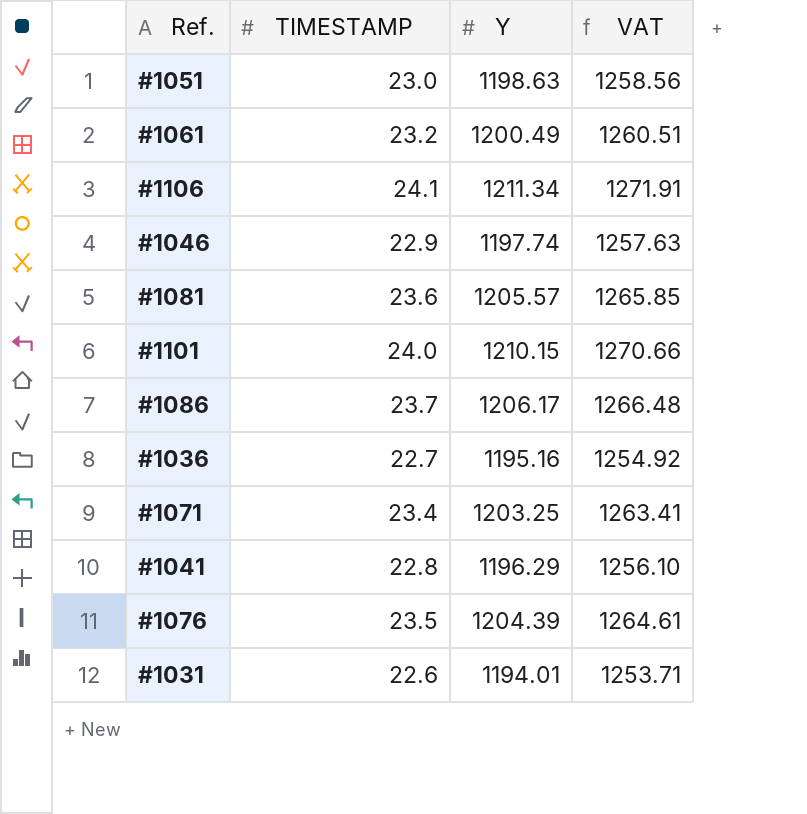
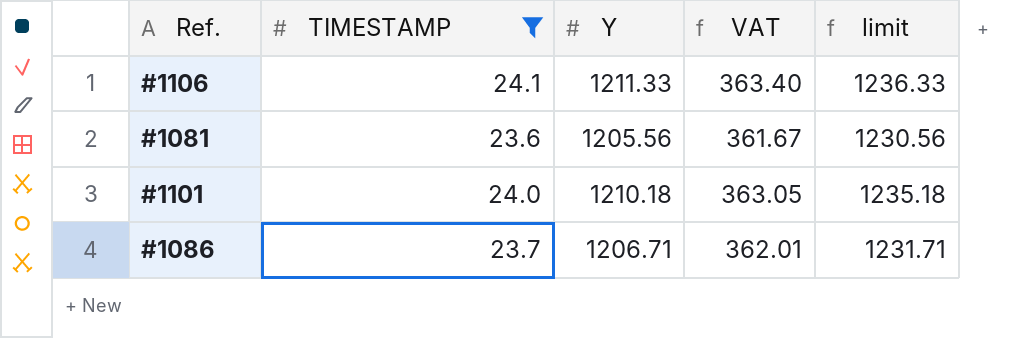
filter: none -> TIMESTAMP >= 23.6
column VAT | formula: [Y] * 1.05 -> [Y] * 0.3
column limit | formula: none -> [Y] + 25
#1106 | Y: 1211.34 -> 1211.33
#1081 | Y: 1205.57 -> 1205.56
#1101 | Y: 1210.15 -> 1210.18
#1086 | Y: 1206.17 -> 1206.71

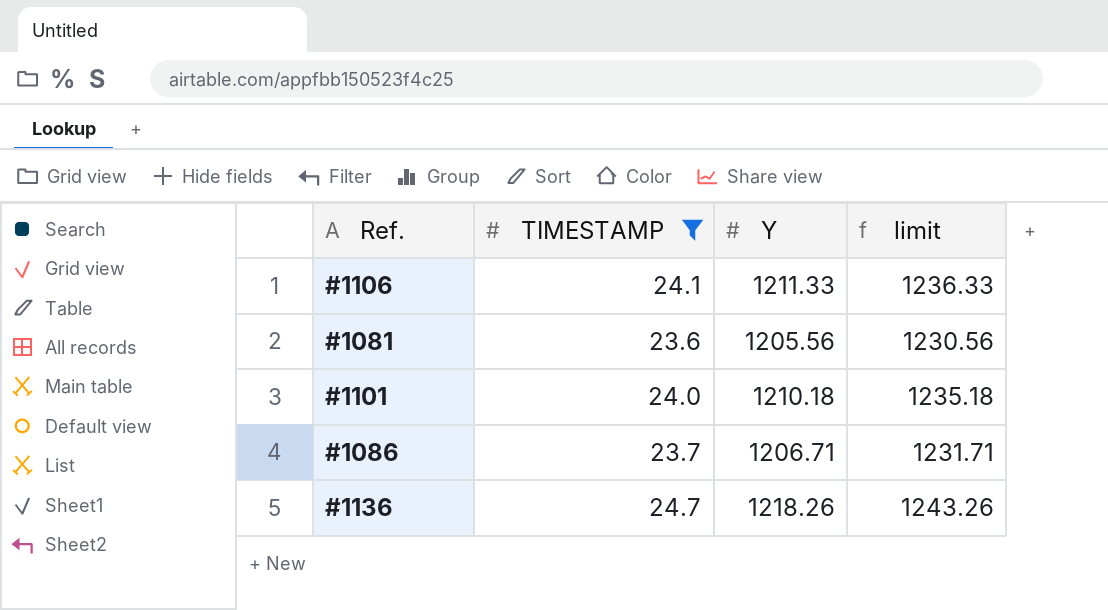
column VAT | formula: [Y] * 0.3 -> none
row #1136: none -> 24.7 | 1218.26 | 1243.26

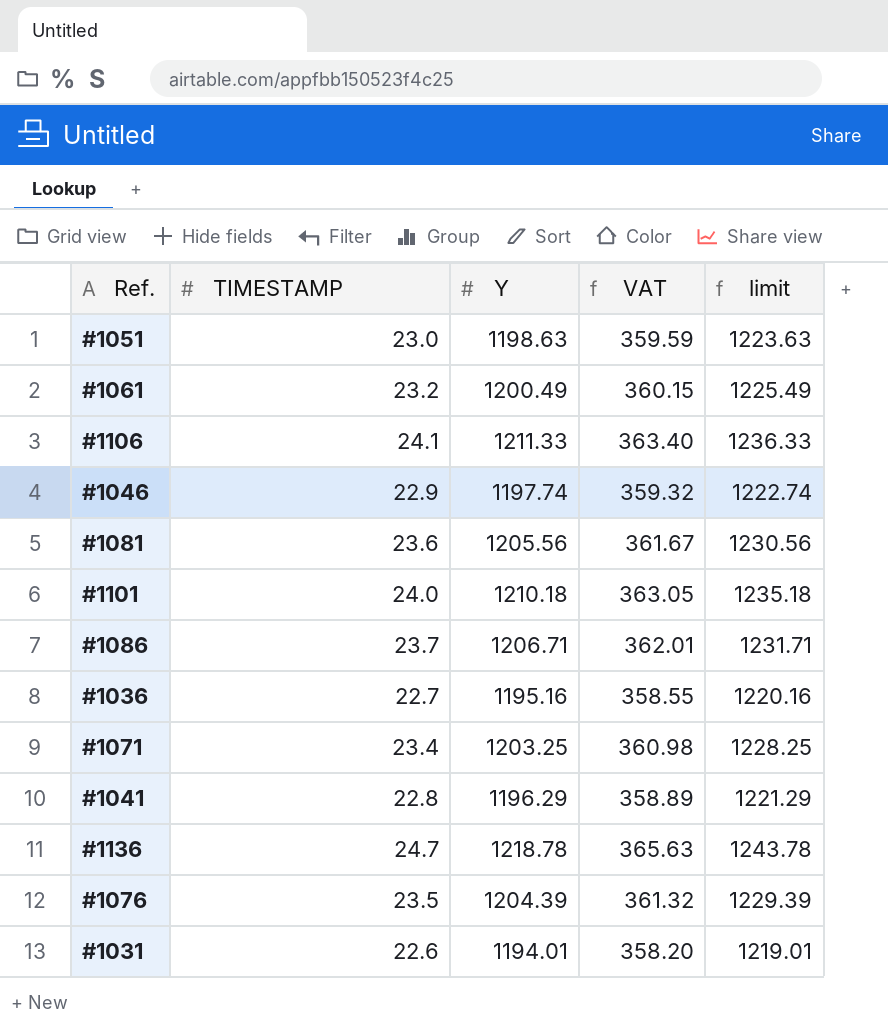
filter: TIMESTAMP >= 23.6 -> none
column VAT | formula: none -> [Y] * 0.3
#1136 | Y: 1218.26 -> 1218.78
#1136 | limit: 1243.26 -> 1243.78

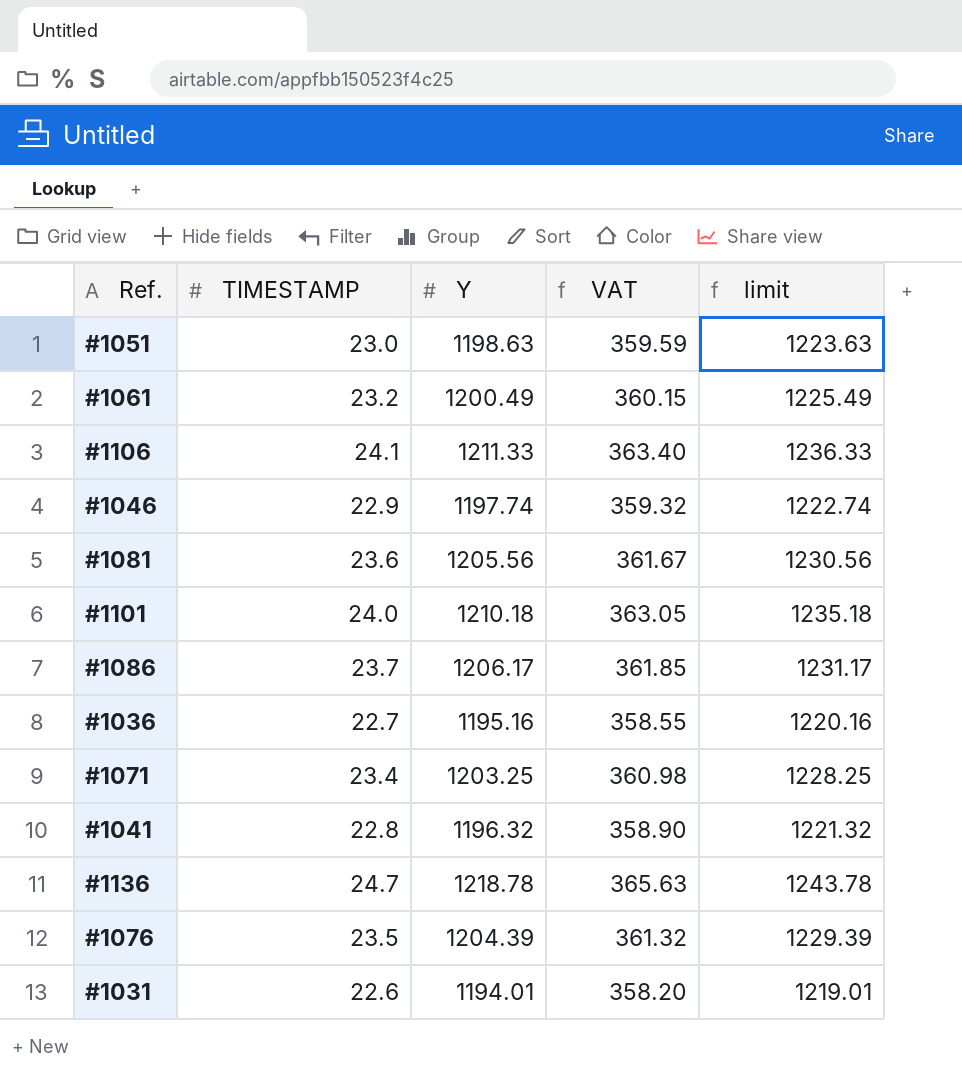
#1086 | Y: 1206.71 -> 1206.17
#1086 | VAT: 362.01 -> 361.85
#1086 | limit: 1231.71 -> 1231.17
#1041 | Y: 1196.29 -> 1196.32
#1041 | VAT: 358.89 -> 358.90
#1041 | limit: 1221.29 -> 1221.32

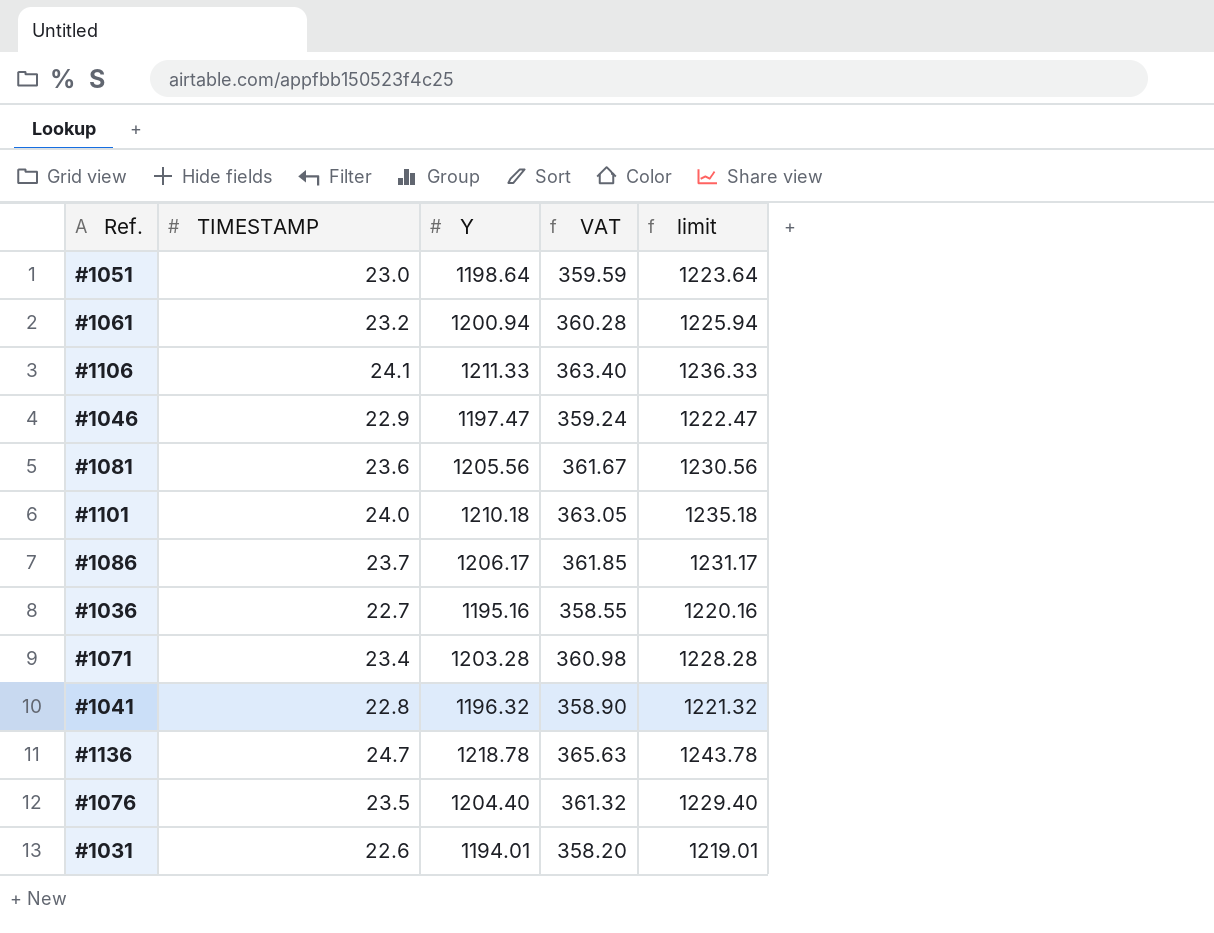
#1051 | Y: 1198.63 -> 1198.64
#1051 | limit: 1223.63 -> 1223.64
#1061 | Y: 1200.49 -> 1200.94
#1061 | VAT: 360.15 -> 360.28
#1061 | limit: 1225.49 -> 1225.94
#1046 | Y: 1197.74 -> 1197.47
#1046 | VAT: 359.32 -> 359.24
#1046 | limit: 1222.74 -> 1222.47
#1071 | Y: 1203.25 -> 1203.28
#1071 | limit: 1228.25 -> 1228.28
#1076 | Y: 1204.39 -> 1204.40
#1076 | limit: 1229.39 -> 1229.40

